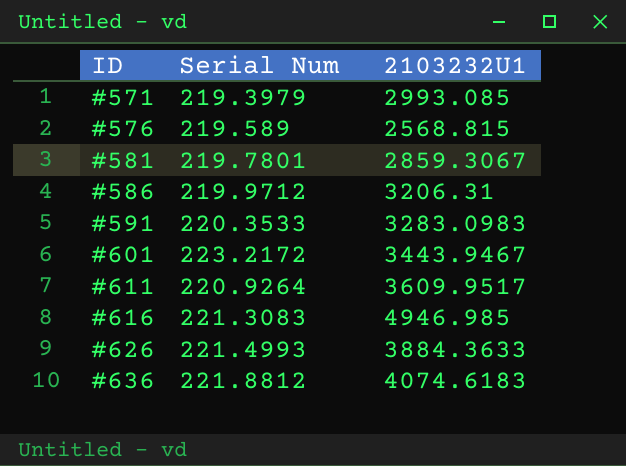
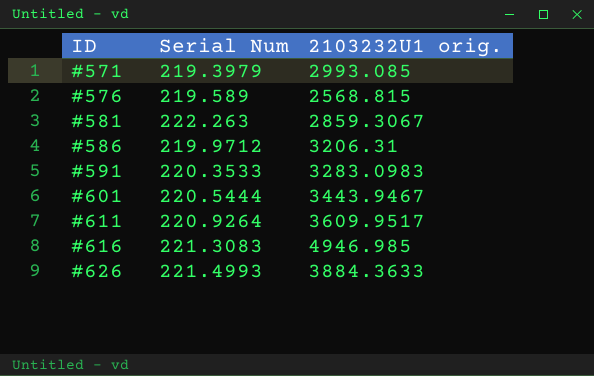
column name: 2103232U1 -> 2103232U1 orig.
row #636: 221.8812 | 4074.6183 -> none
#581 | Serial Num: 219.7801 -> 222.263
#601 | Serial Num: 223.2172 -> 220.5444

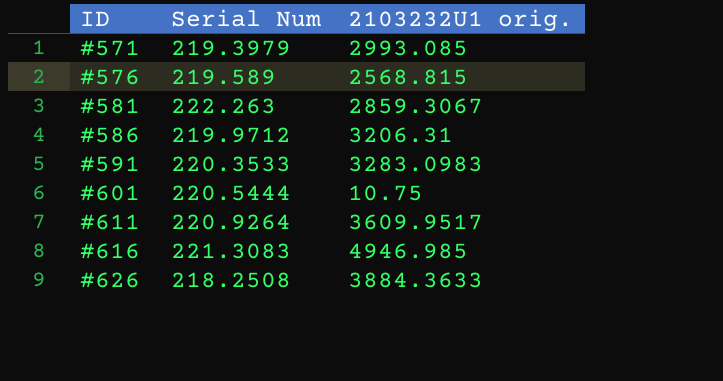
#601 | 2103232U1 orig.: 3443.9467 -> 10.75
#626 | Serial Num: 221.4993 -> 218.2508

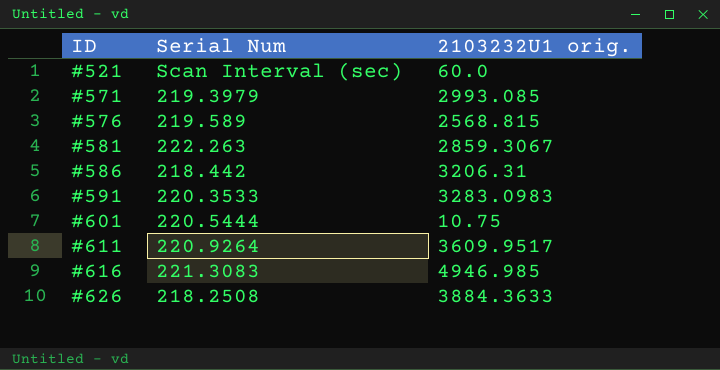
row #521: none -> Scan Interval (sec) | 60.0
#586 | Serial Num: 219.9712 -> 218.442

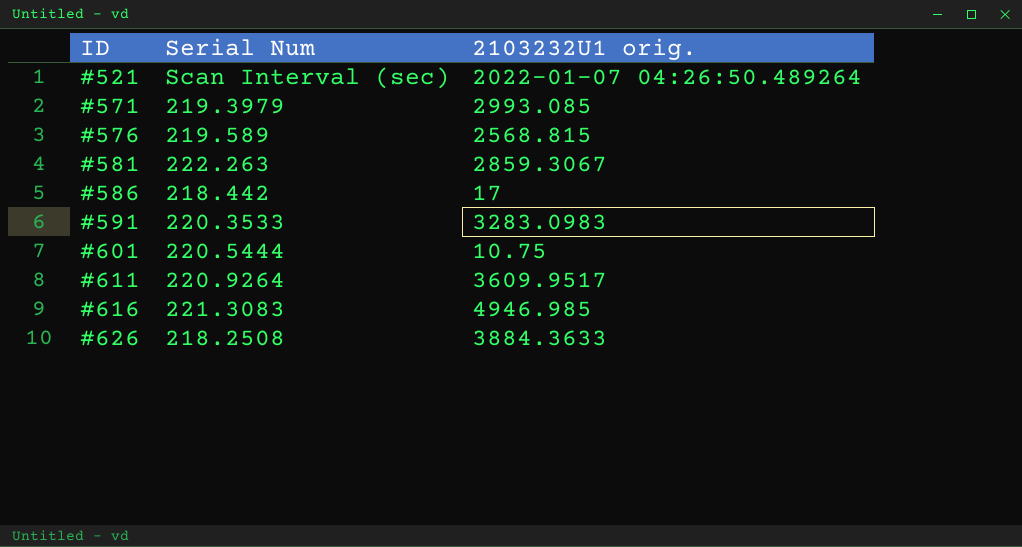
#521 | 2103232U1 orig.: 60.0 -> 2022-01-07 04:26:50.489264
#586 | 2103232U1 orig.: 3206.31 -> 17

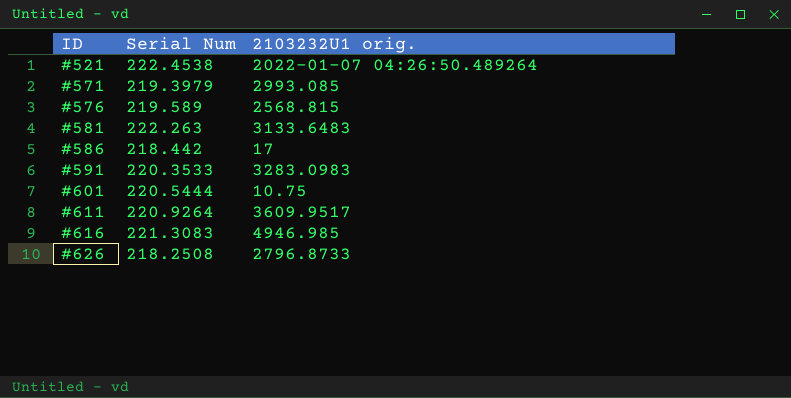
#521 | Serial Num: Scan Interval (sec) -> 222.4538
#581 | 2103232U1 orig.: 2859.3067 -> 3133.6483
#626 | 2103232U1 orig.: 3884.3633 -> 2796.8733

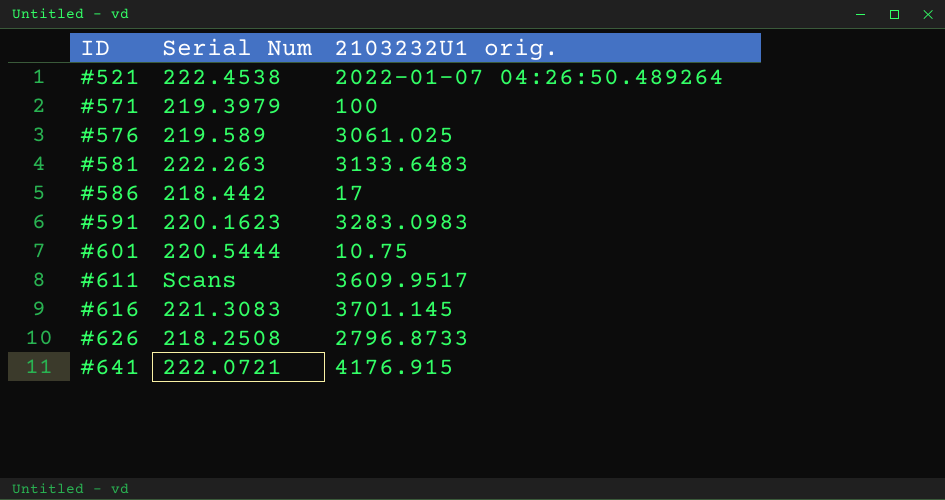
#571 | 2103232U1 orig.: 2993.085 -> 100
#576 | 2103232U1 orig.: 2568.815 -> 3061.025
#591 | Serial Num: 220.3533 -> 220.1623
#611 | Serial Num: 220.9264 -> Scans
#616 | 2103232U1 orig.: 4946.985 -> 3701.145
row #641: none -> 222.0721 | 4176.915

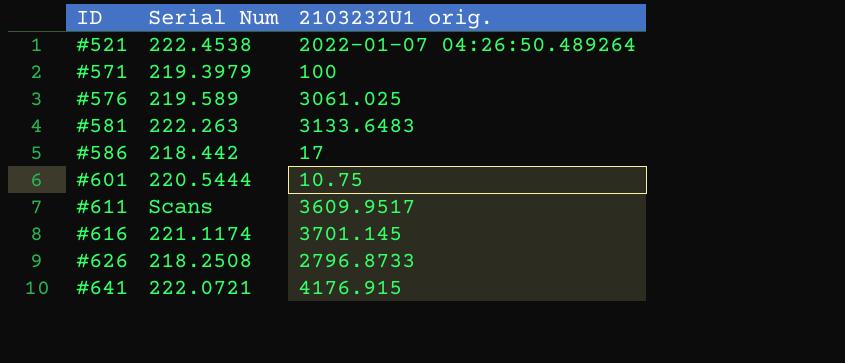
row #591: 220.1623 | 3283.0983 -> none
#616 | Serial Num: 221.3083 -> 221.1174

